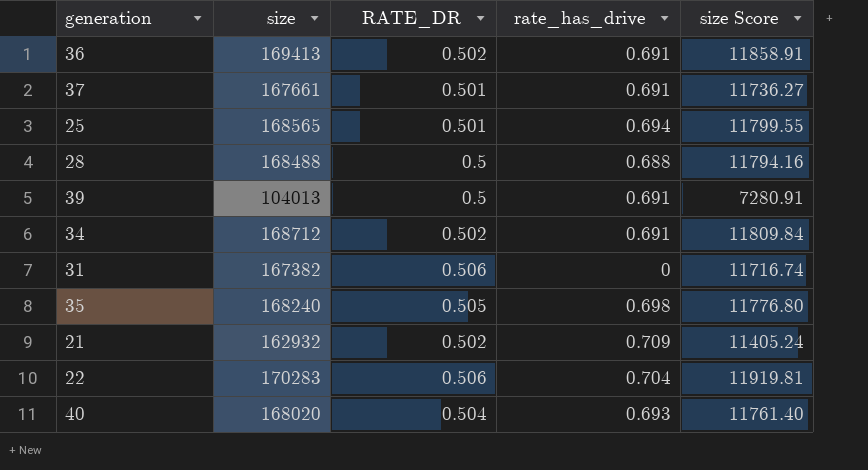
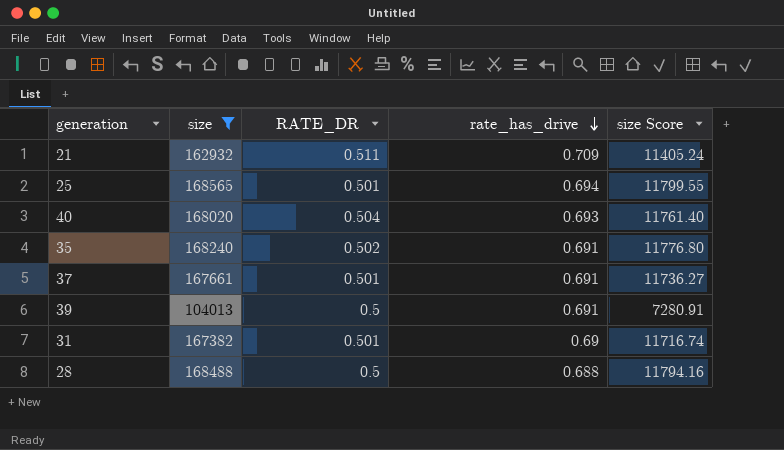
filter: none -> size <= 168565
row order: none -> rate_has_drive descending
21 | RATE_DR: 0.502 -> 0.511
35 | RATE_DR: 0.505 -> 0.502
35 | rate_has_drive: 0.698 -> 0.691
31 | RATE_DR: 0.506 -> 0.501
31 | rate_has_drive: 0 -> 0.69

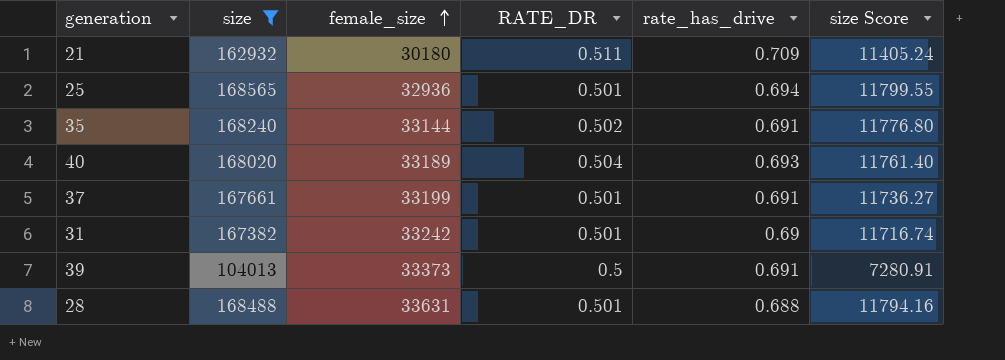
row order: rate_has_drive descending -> female_size ascending
column female_size | position: none -> 3
28 | RATE_DR: 0.5 -> 0.501

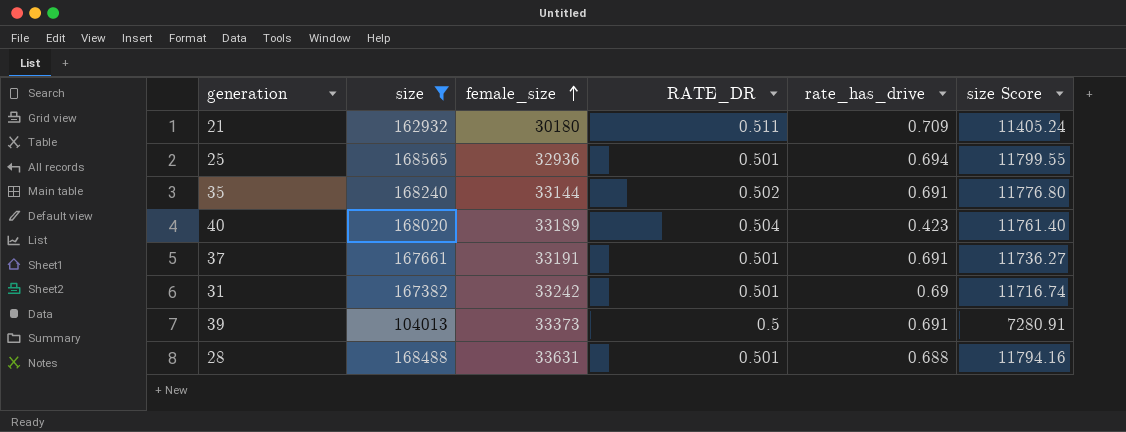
40 | rate_has_drive: 0.693 -> 0.423
37 | female_size: 33199 -> 33191

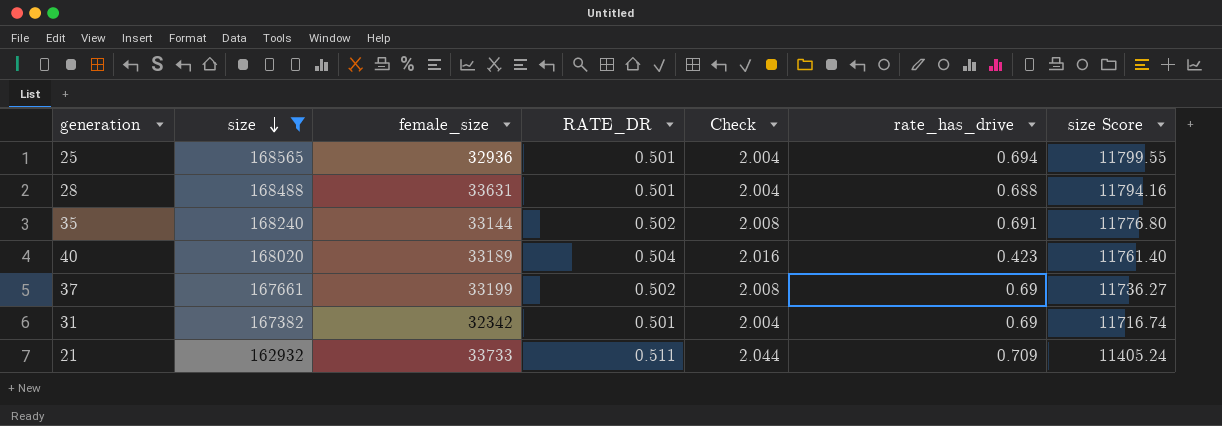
row order: female_size ascending -> size descending
column Check | formula: none -> [RATE_DR] * 4
row 39: 104013 | 33373 | 0.5 | 0.691 | 7280.91 -> none
37 | female_size: 33191 -> 33199
37 | RATE_DR: 0.501 -> 0.502
37 | rate_has_drive: 0.691 -> 0.69
31 | female_size: 33242 -> 32342
21 | female_size: 30180 -> 33733

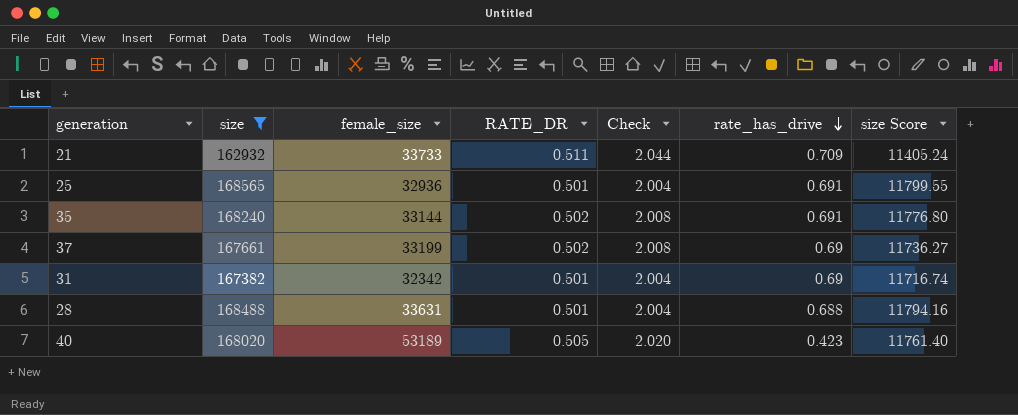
row order: size descending -> rate_has_drive descending
25 | rate_has_drive: 0.694 -> 0.691
40 | female_size: 33189 -> 53189
40 | RATE_DR: 0.504 -> 0.505
40 | Check: 2.016 -> 2.020

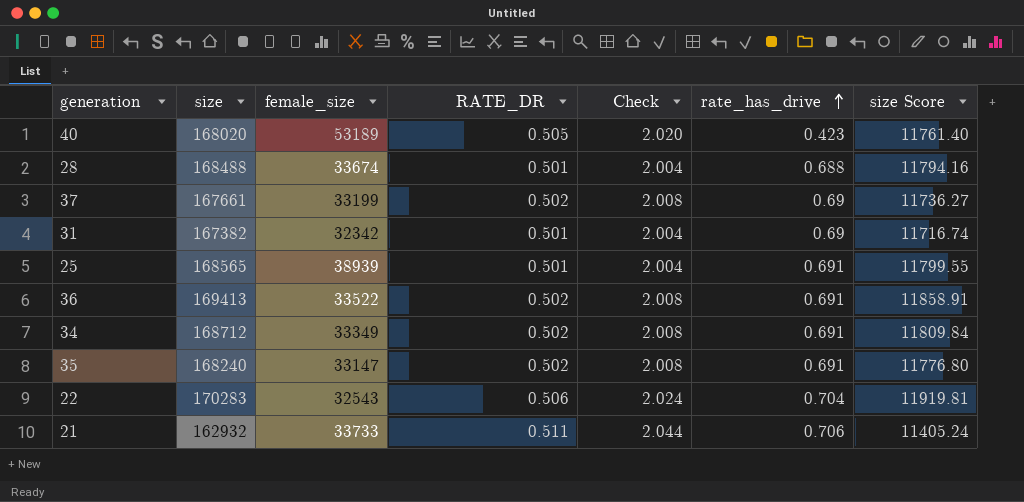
filter: size <= 168565 -> none
row order: rate_has_drive descending -> rate_has_drive ascending
28 | female_size: 33631 -> 33674
25 | female_size: 32936 -> 38939
35 | female_size: 33144 -> 33147
21 | rate_has_drive: 0.709 -> 0.706

